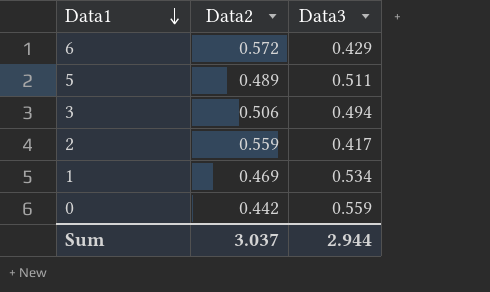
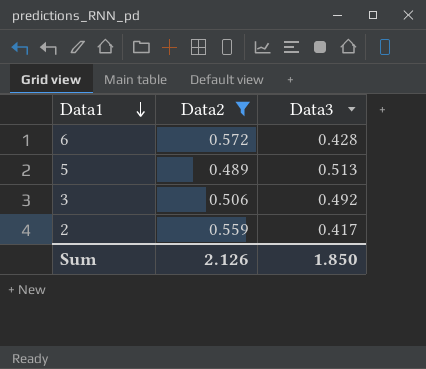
filter: none -> Data2 >= 0.489
6 | Data3: 0.429 -> 0.428
5 | Data3: 0.511 -> 0.513
3 | Data3: 0.494 -> 0.492
Sum | Data2: 3.037 -> 2.126
Sum | Data3: 2.944 -> 1.850

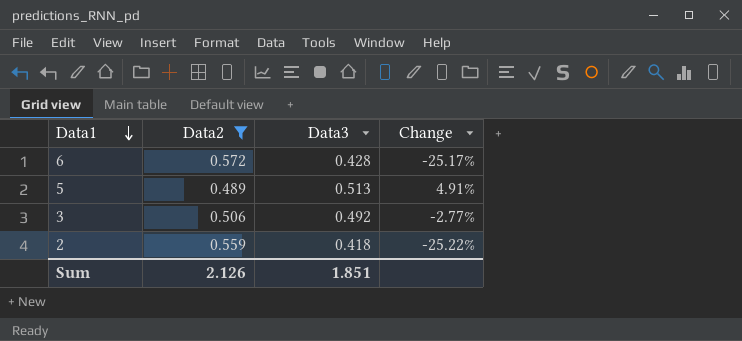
column Change | formula: none -> ([Data3] - [Data2]) / [Data2]
2 | Data3: 0.417 -> 0.418
Sum | Data3: 1.850 -> 1.851

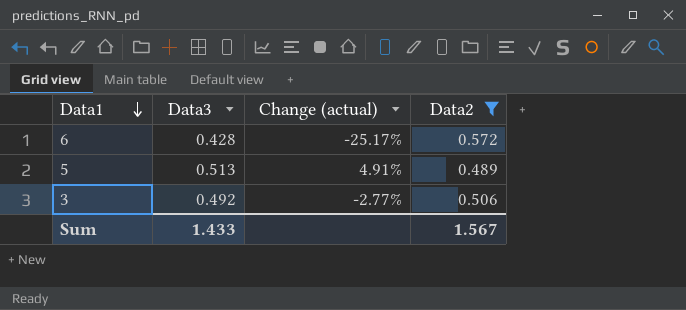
column name: Change -> Change (actual)
column Data2 | position: 2 -> 4
row 2: 0.559 | 0.418 | -25.22% -> none
Sum | Data3: 1.851 -> 1.433
Sum | Data2: 2.126 -> 1.567

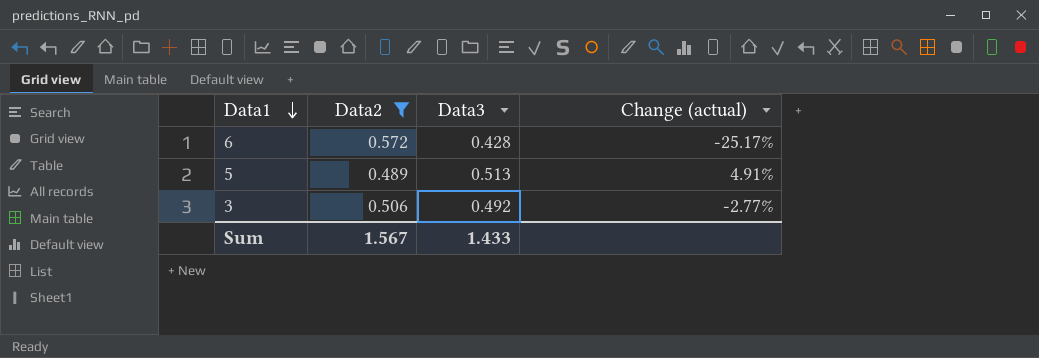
column Data2 | position: 4 -> 2

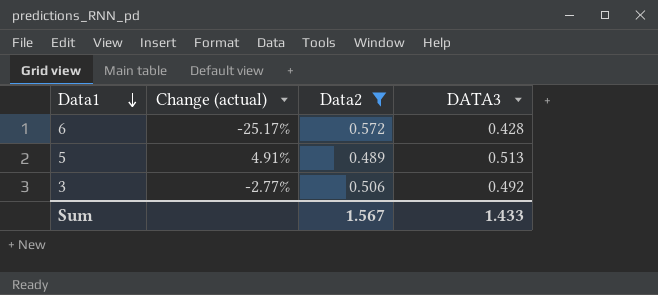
column Change (actual) | position: 4 -> 2
column name: Data3 -> DATA3

